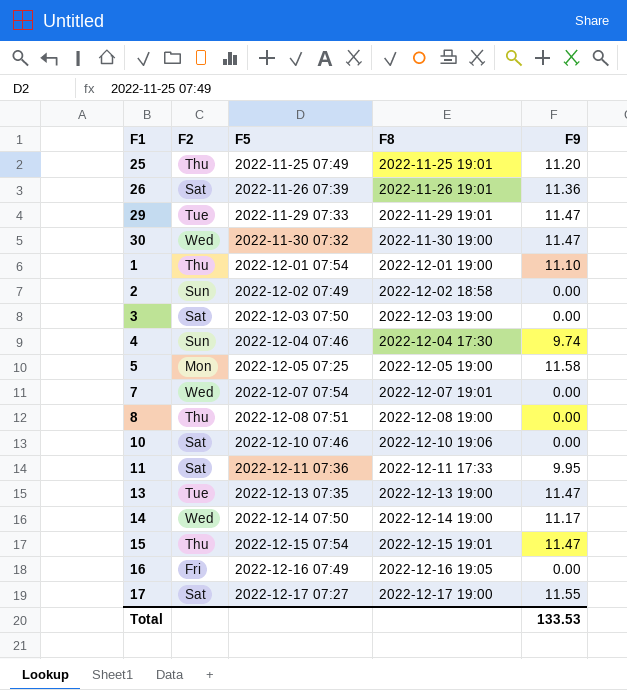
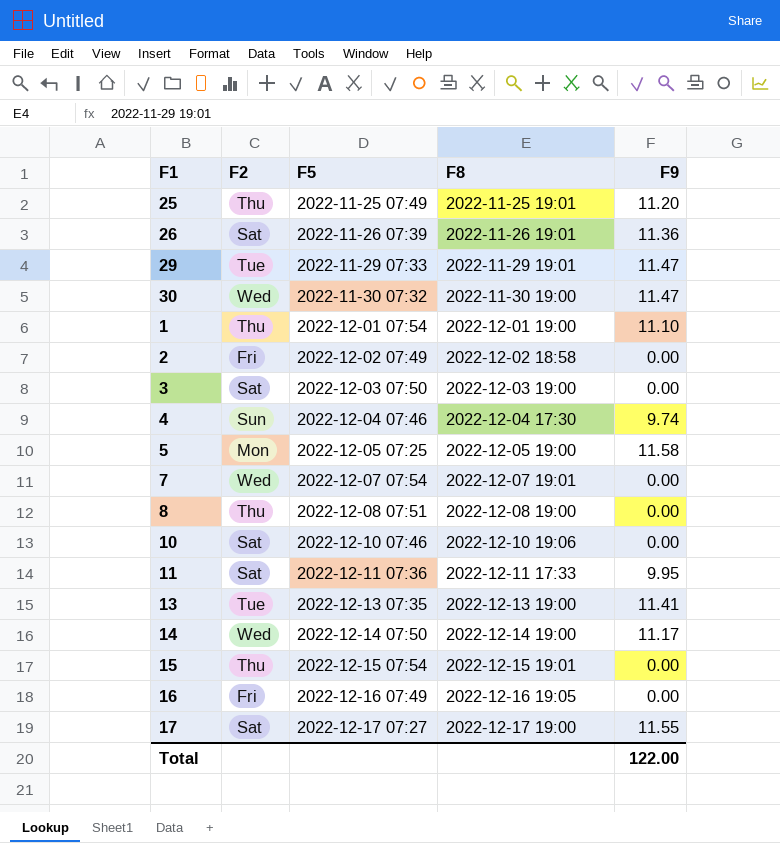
2 | F2: Sun -> Fri
13 | F9: 11.47 -> 11.41
15 | F9: 11.47 -> 0.00
Total | F9: 133.53 -> 122.00

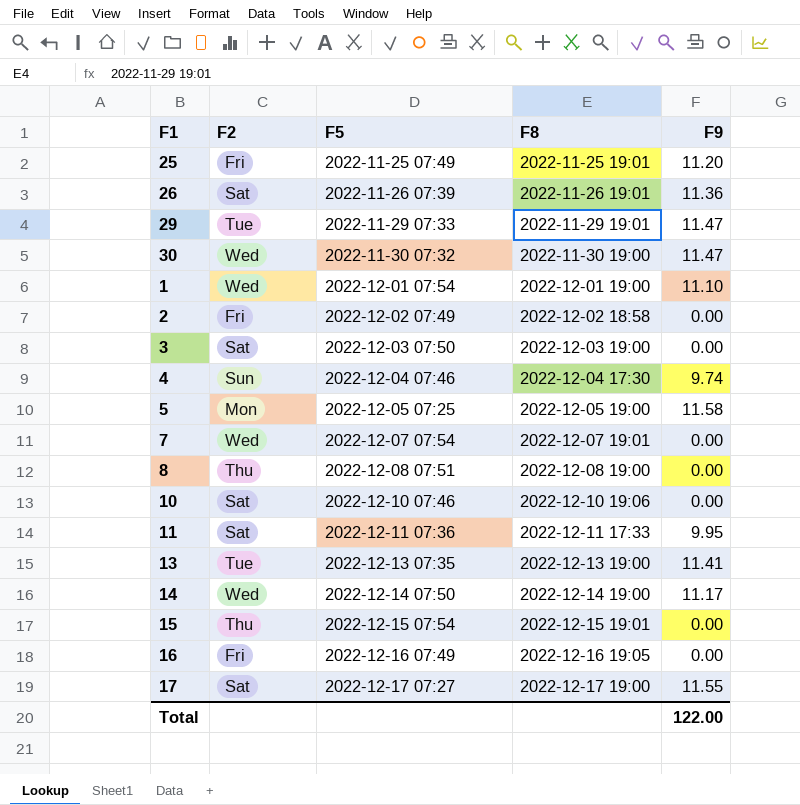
25 | F2: Thu -> Fri
1 | F2: Thu -> Wed

